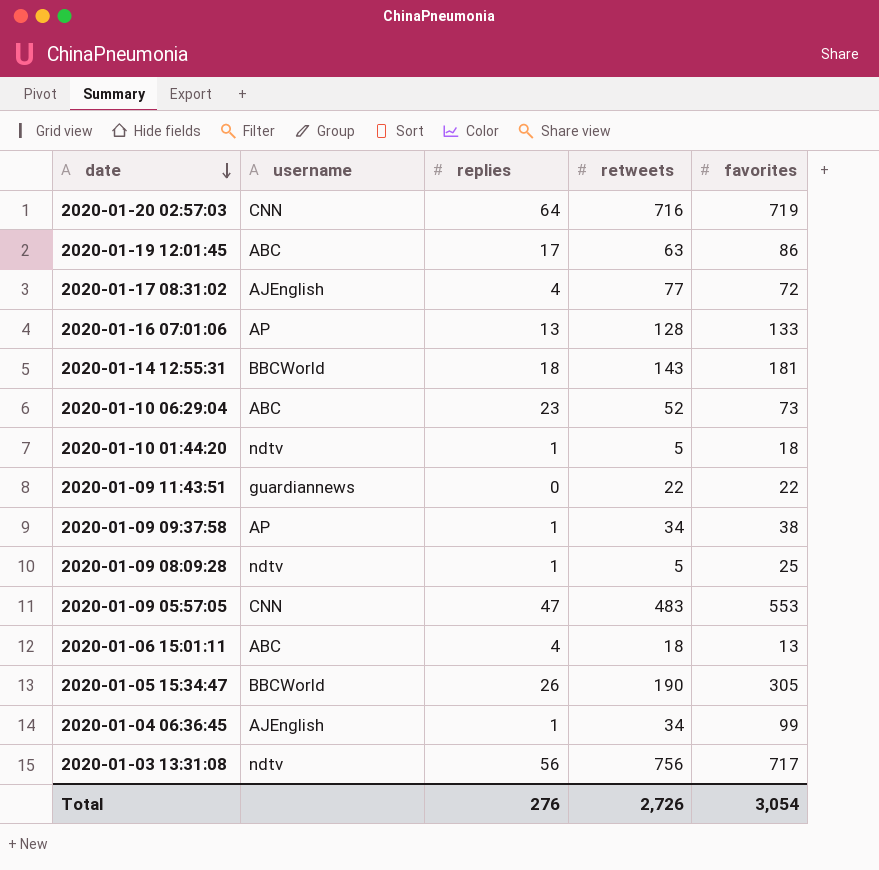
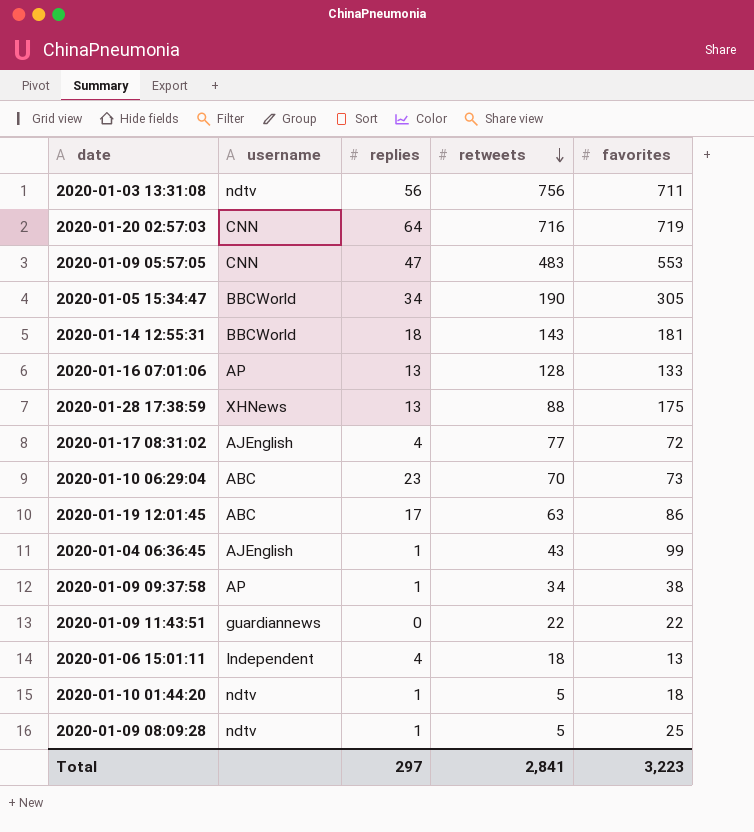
row order: date descending -> retweets descending
2020-01-03 13:31:08 | favorites: 717 -> 711
2020-01-05 15:34:47 | replies: 26 -> 34
row 2020-01-28 17:38:59: none -> XHNews | 13 | 88 | 175
2020-01-10 06:29:04 | retweets: 52 -> 70
2020-01-04 06:36:45 | retweets: 34 -> 43
2020-01-06 15:01:11 | username: ABC -> Independent
Total | replies: 276 -> 297
Total | retweets: 2,726 -> 2,841
Total | favorites: 3,054 -> 3,223

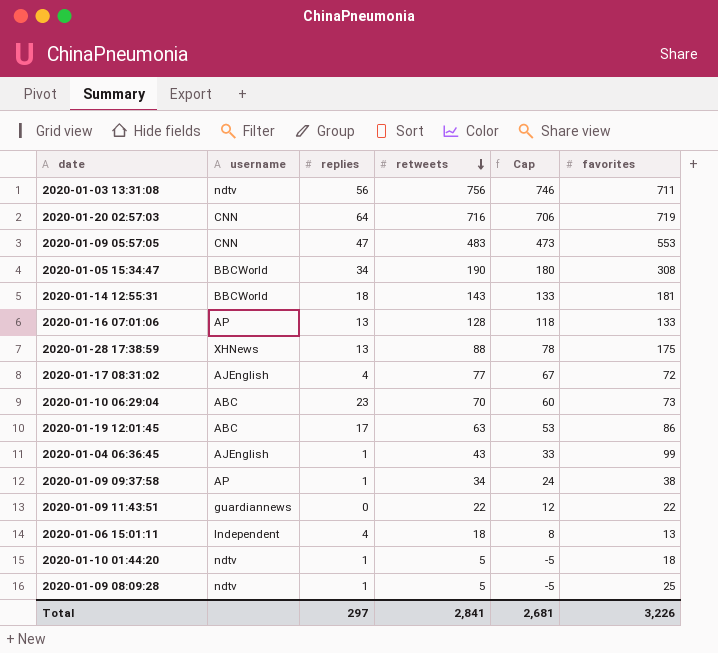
column Cap | formula: none -> [retweets] - 10
2020-01-05 15:34:47 | favorites: 305 -> 308
Total | favorites: 3,223 -> 3,226

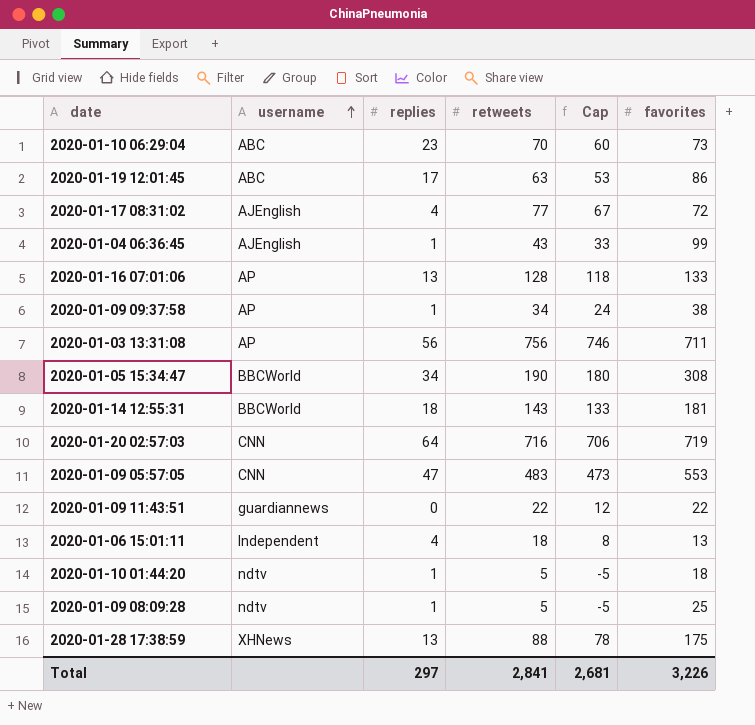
row order: retweets descending -> username ascending
2020-01-03 13:31:08 | username: ndtv -> AP

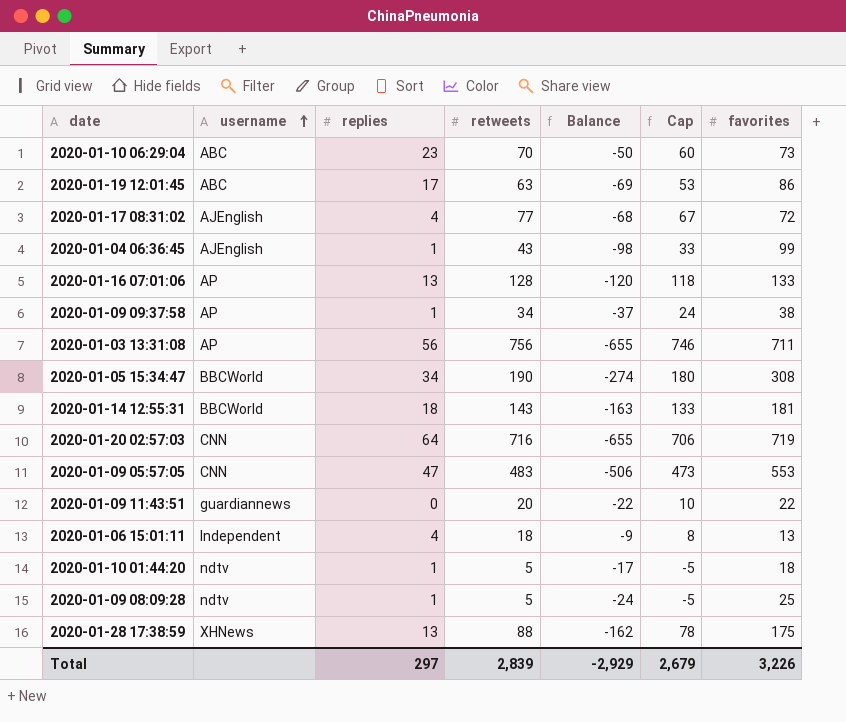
column Balance | formula: none -> [replies] - [favorites]
2020-01-09 11:43:51 | retweets: 22 -> 20
2020-01-09 11:43:51 | Cap: 12 -> 10
Total | retweets: 2,841 -> 2,839
Total | Cap: 2,681 -> 2,679

